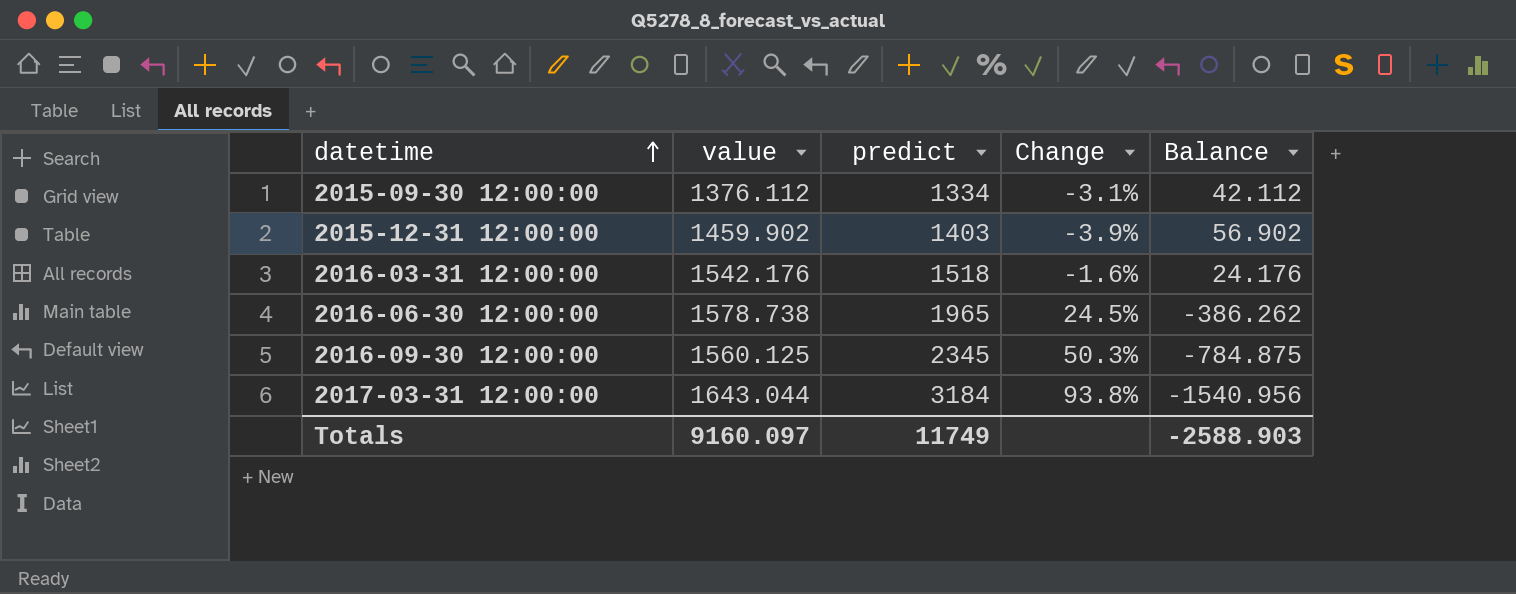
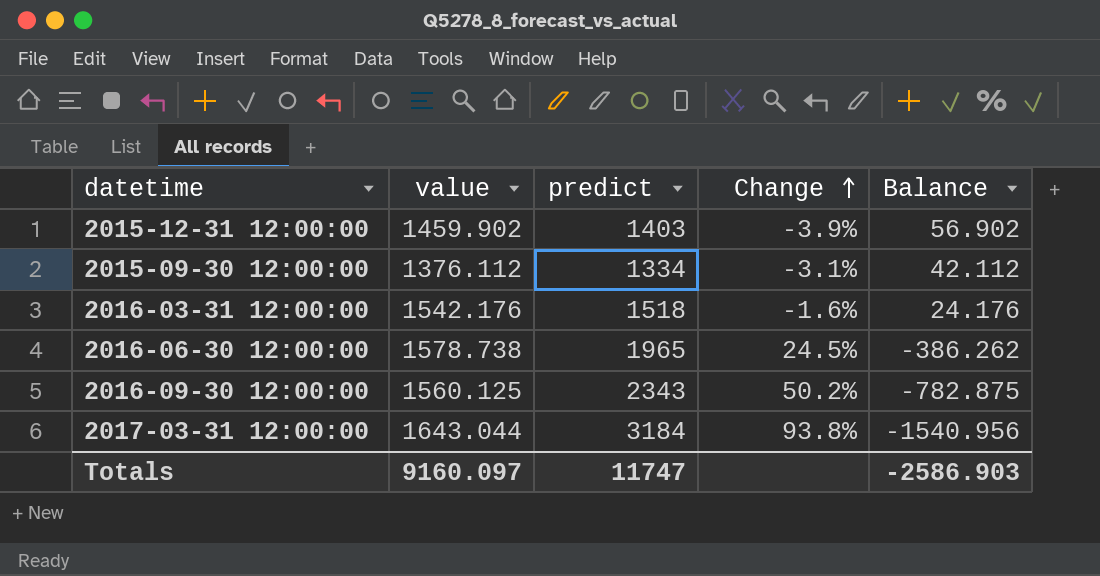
row order: datetime ascending -> Change ascending
2016-09-30 12:00:00 | predict: 2345 -> 2343
2016-09-30 12:00:00 | Change: 50.3% -> 50.2%
2016-09-30 12:00:00 | Balance: -784.875 -> -782.875
Totals | predict: 11749 -> 11747
Totals | Balance: -2588.903 -> -2586.903

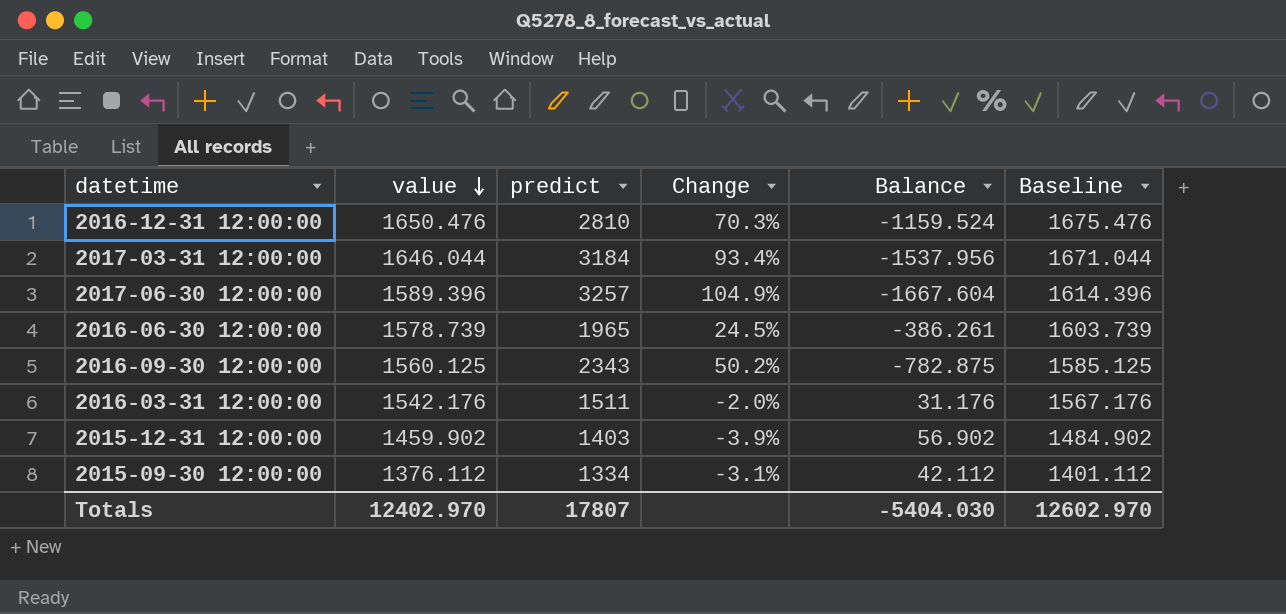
row order: Change ascending -> value descending
column Baseline | formula: none -> [value] + 25
row 2016-12-31 12:00:00: none -> 1650.476 | 2810 | 70.3% | -1159.524 | 1675.476
2017-03-31 12:00:00 | value: 1643.044 -> 1646.044
2017-03-31 12:00:00 | Change: 93.8% -> 93.4%
2017-03-31 12:00:00 | Balance: -1540.956 -> -1537.956
row 2017-06-30 12:00:00: none -> 1589.396 | 3257 | 104.9% | -1667.604 | 1614.396
2016-06-30 12:00:00 | value: 1578.738 -> 1578.739
2016-06-30 12:00:00 | Balance: -386.262 -> -386.261
2016-03-31 12:00:00 | predict: 1518 -> 1511
2016-03-31 12:00:00 | Change: -1.6% -> -2.0%
2016-03-31 12:00:00 | Balance: 24.176 -> 31.176
Totals | value: 9160.097 -> 12402.970
Totals | predict: 11747 -> 17807
Totals | Balance: -2586.903 -> -5404.030

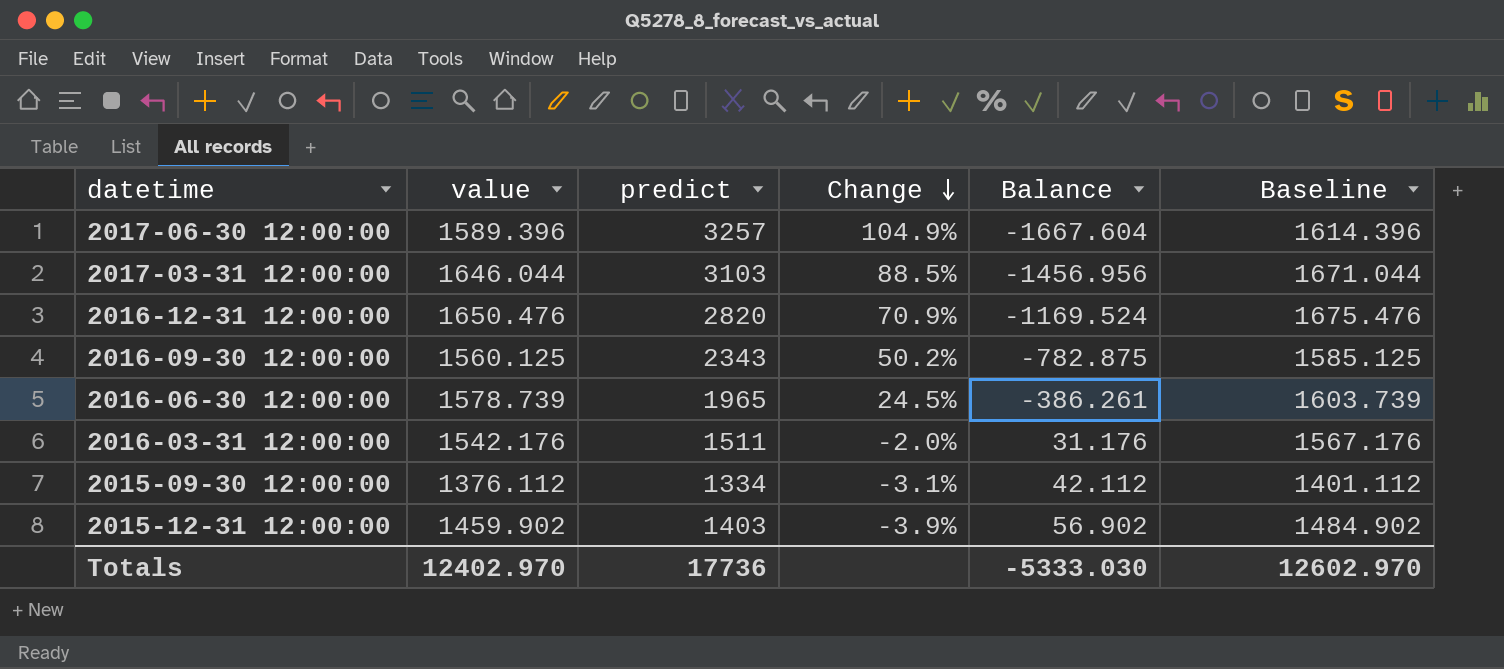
row order: value descending -> Change descending
2017-03-31 12:00:00 | predict: 3184 -> 3103
2017-03-31 12:00:00 | Change: 93.4% -> 88.5%
2017-03-31 12:00:00 | Balance: -1537.956 -> -1456.956
2016-12-31 12:00:00 | predict: 2810 -> 2820
2016-12-31 12:00:00 | Change: 70.3% -> 70.9%
2016-12-31 12:00:00 | Balance: -1159.524 -> -1169.524
Totals | predict: 17807 -> 17736
Totals | Balance: -5404.030 -> -5333.030

